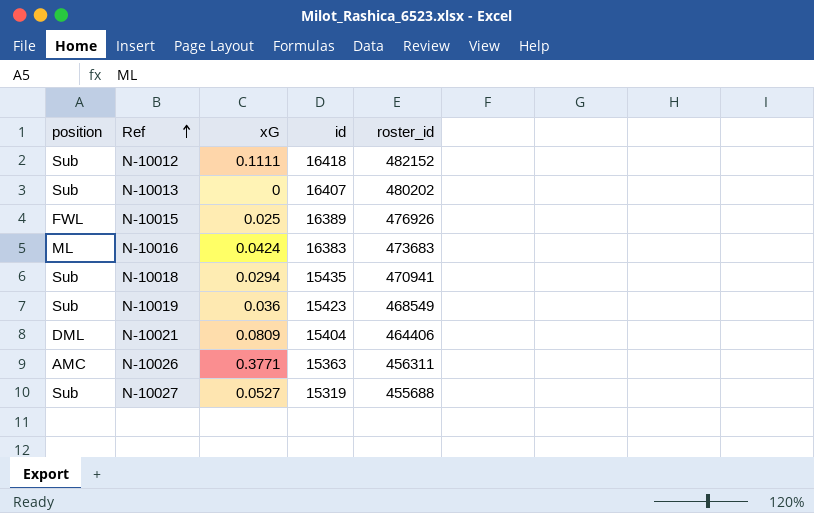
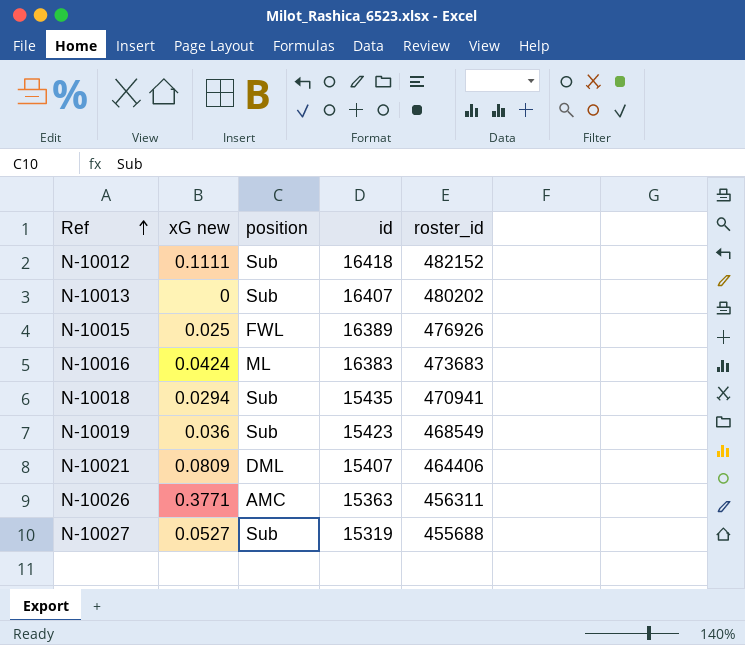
column name: xG -> xG new
column position | position: 1 -> 3
N-10021 | id: 15404 -> 15407

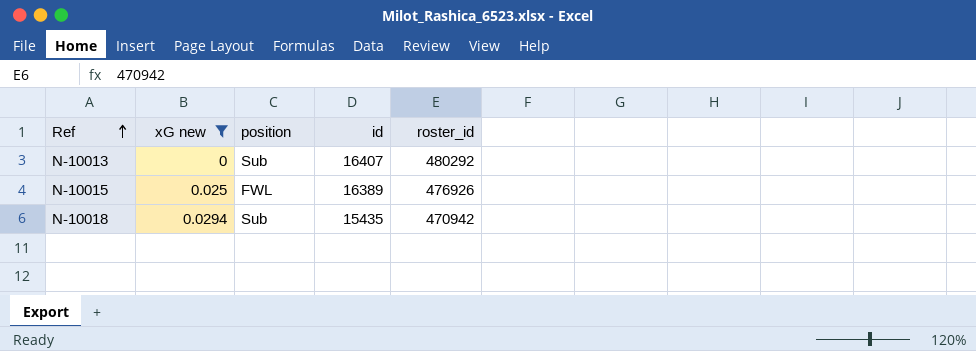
filter: none -> xG new <= 0.0294
N-10013 | roster_id: 480202 -> 480292
N-10018 | roster_id: 470941 -> 470942

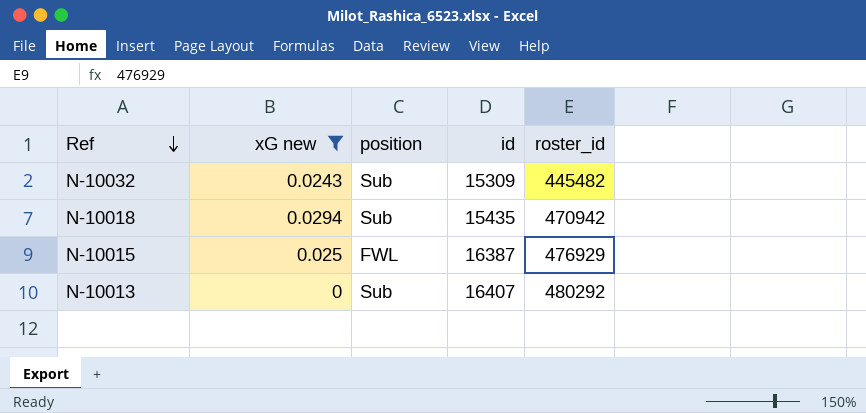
row order: Ref ascending -> Ref descending
row N-10032: none -> 0.0243 | Sub | 15309 | 445482
N-10015 | id: 16389 -> 16387
N-10015 | roster_id: 476926 -> 476929

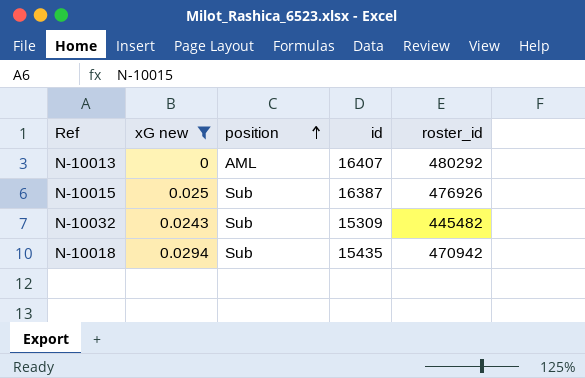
row order: Ref descending -> position ascending
N-10013 | position: Sub -> AML
N-10015 | position: FWL -> Sub
N-10015 | roster_id: 476929 -> 476926

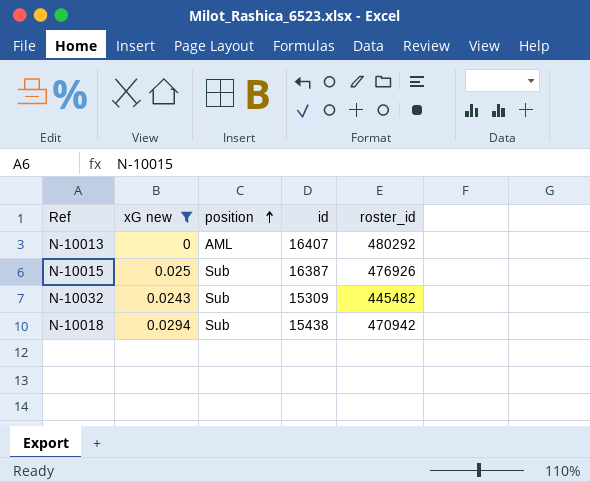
N-10018 | id: 15435 -> 15438

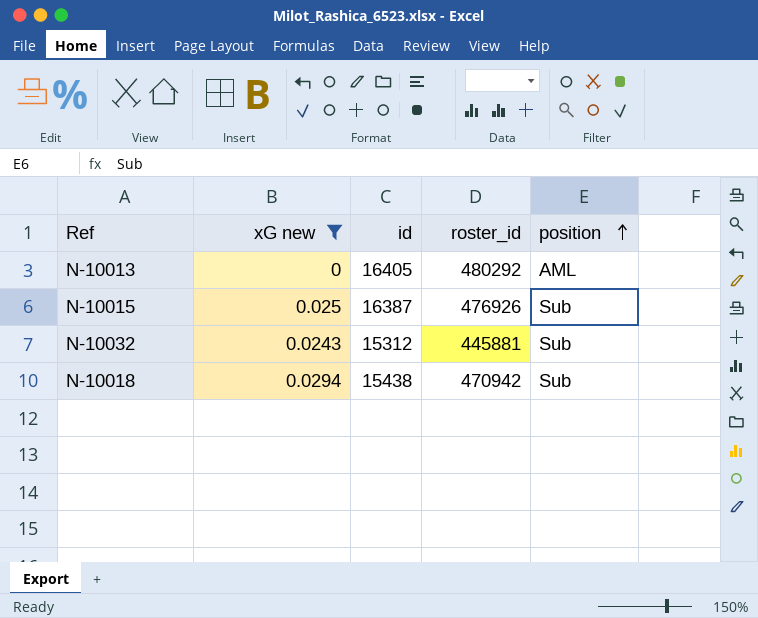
column position | position: 3 -> 5
N-10013 | id: 16407 -> 16405
N-10032 | id: 15309 -> 15312
N-10032 | roster_id: 445482 -> 445881

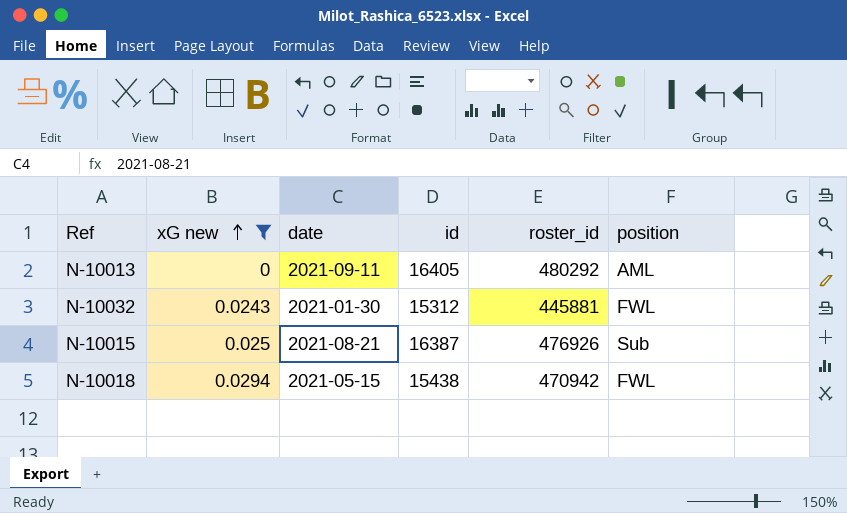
row order: position ascending -> xG new ascending
column date | position: none -> 3
N-10032 | position: Sub -> FWL
N-10018 | position: Sub -> FWL

